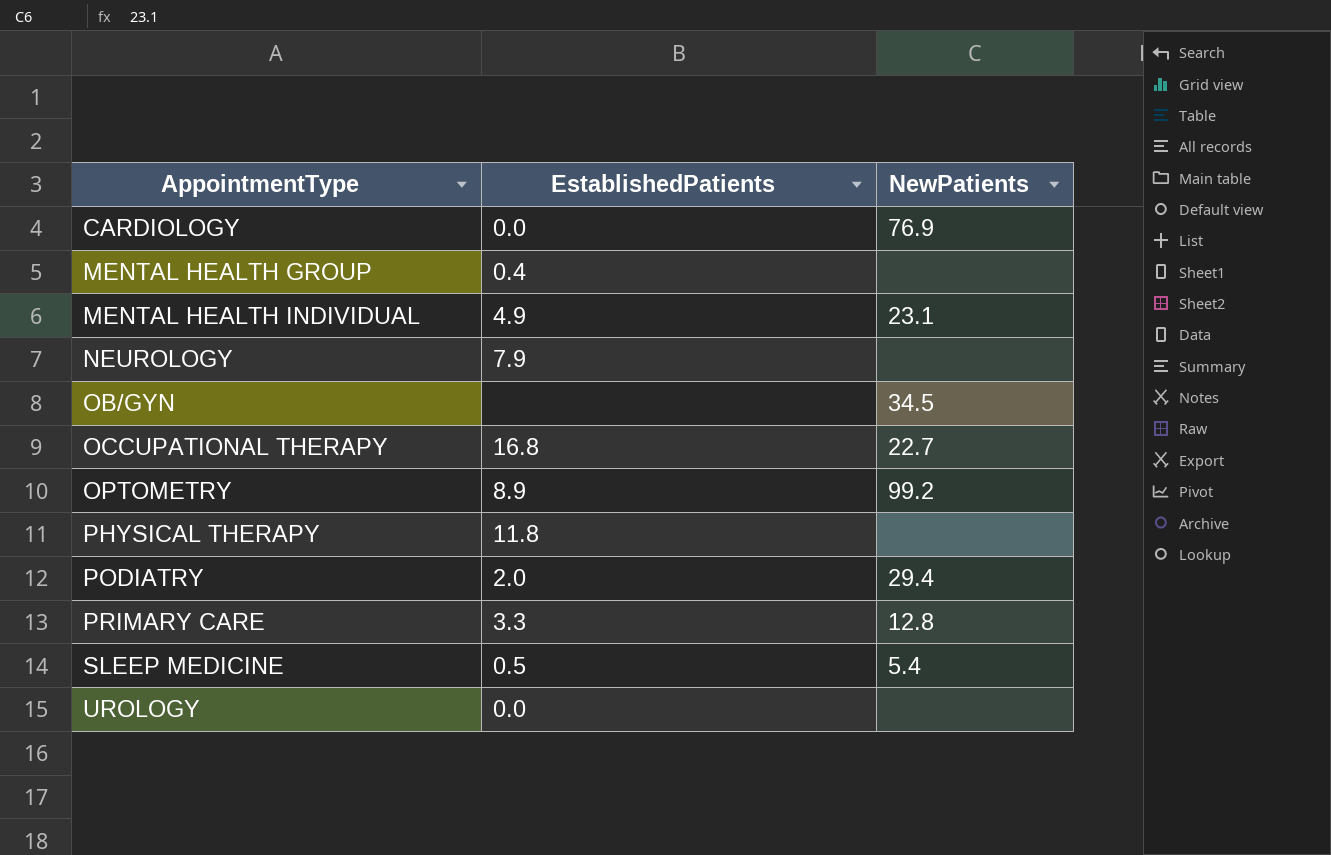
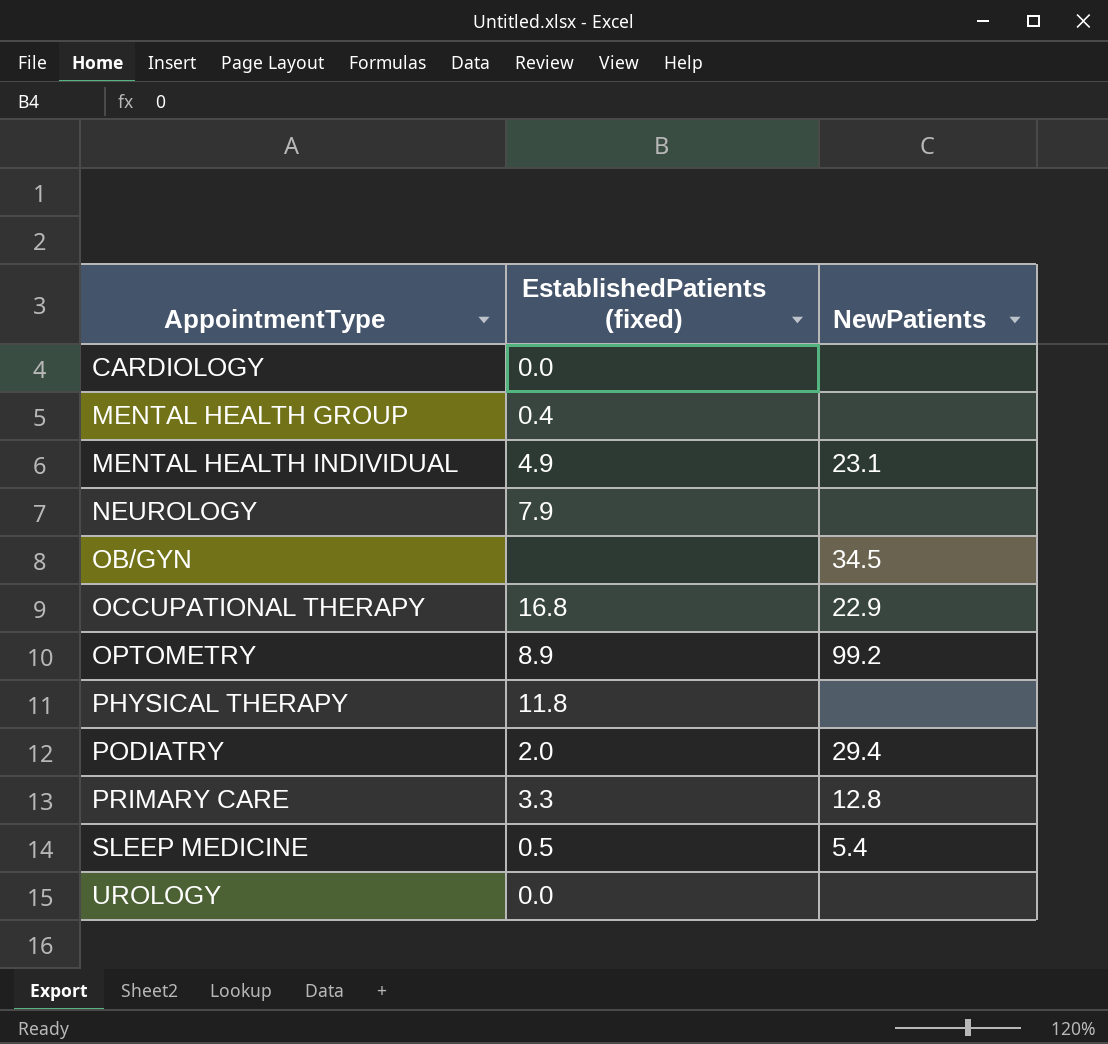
column name: EstablishedPatients -> EstablishedPatients (fixed)
CARDIOLOGY | NewPatients: 76.9 -> none
OCCUPATIONAL THERAPY | NewPatients: 22.7 -> 22.9

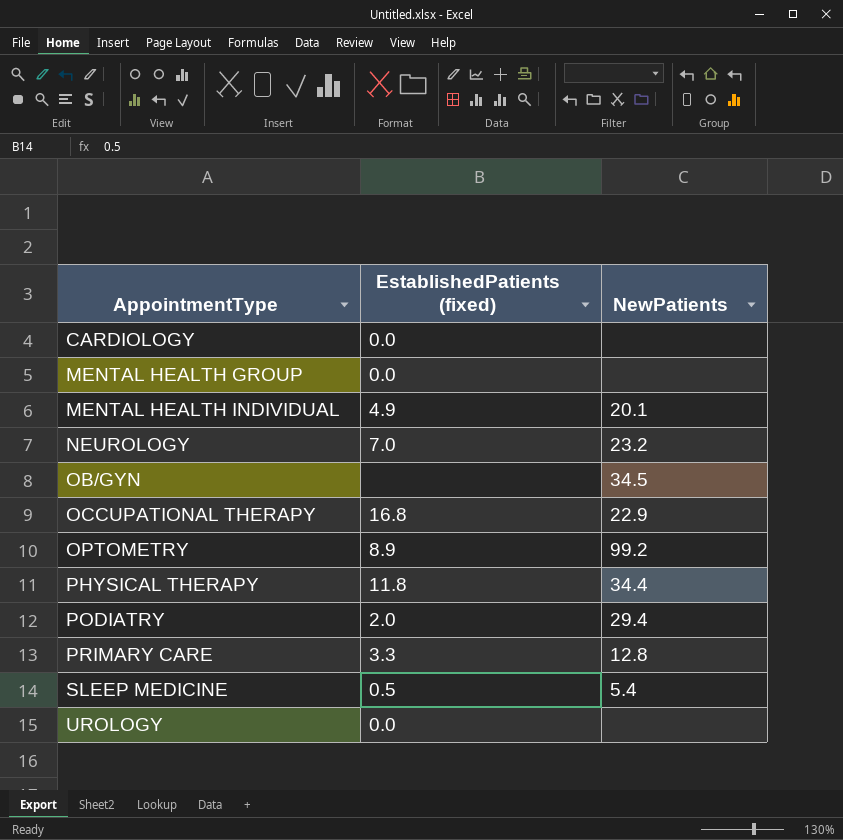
MENTAL HEALTH GROUP | EstablishedPatients (fixed): 0.4 -> 0.0
MENTAL HEALTH INDIVIDUAL | NewPatients: 23.1 -> 20.1
NEUROLOGY | EstablishedPatients (fixed): 7.9 -> 7.0
NEUROLOGY | NewPatients: none -> 23.2
PHYSICAL THERAPY | NewPatients: none -> 34.4

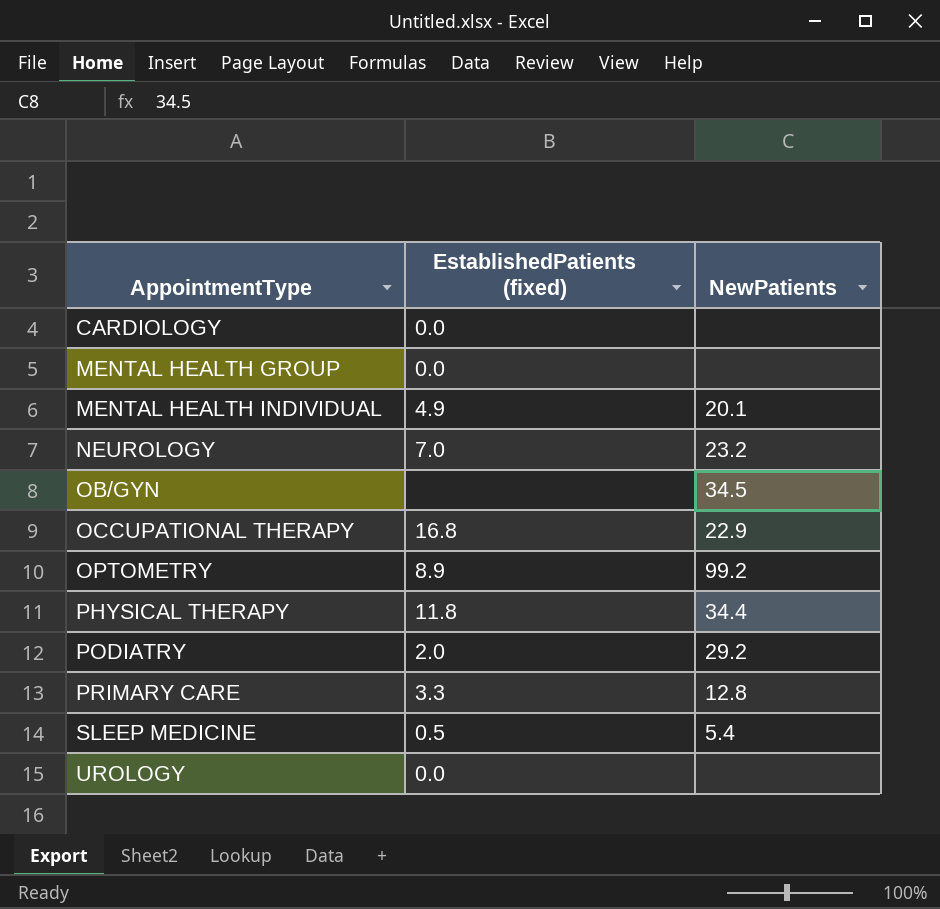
PODIATRY | NewPatients: 29.4 -> 29.2

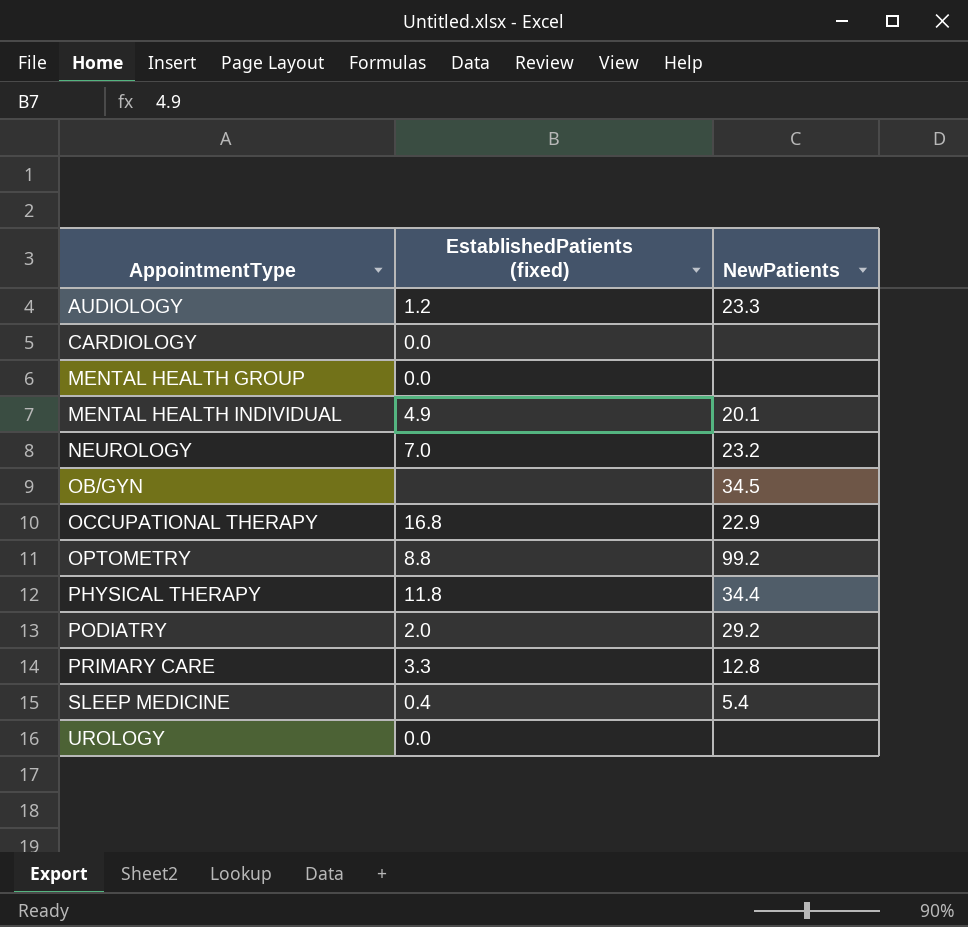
row AUDIOLOGY: none -> 1.2 | 23.3
OPTOMETRY | EstablishedPatients (fixed): 8.9 -> 8.8
SLEEP MEDICINE | EstablishedPatients (fixed): 0.5 -> 0.4

